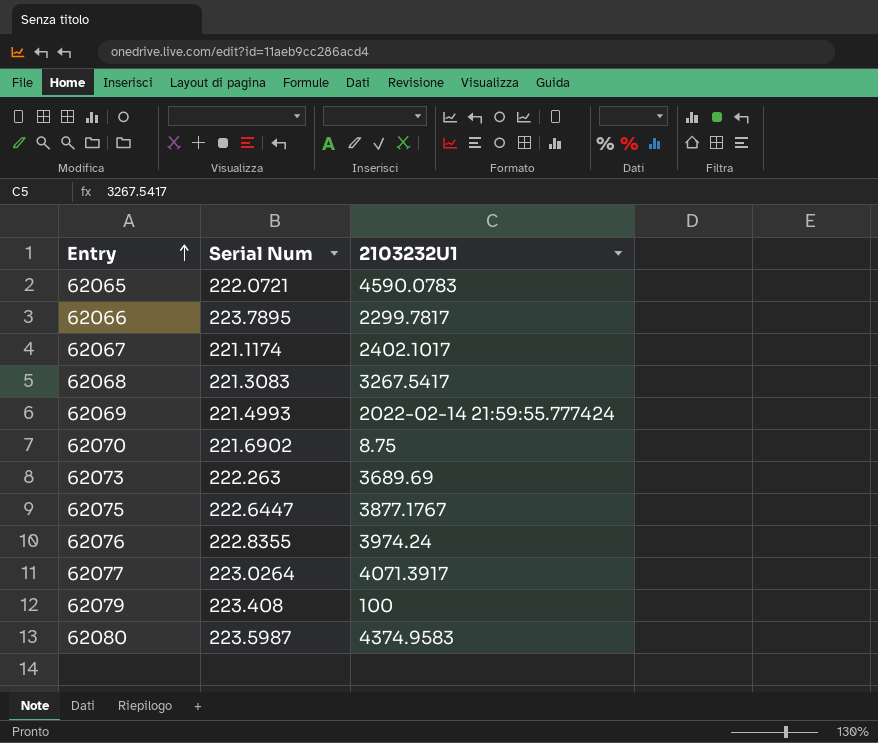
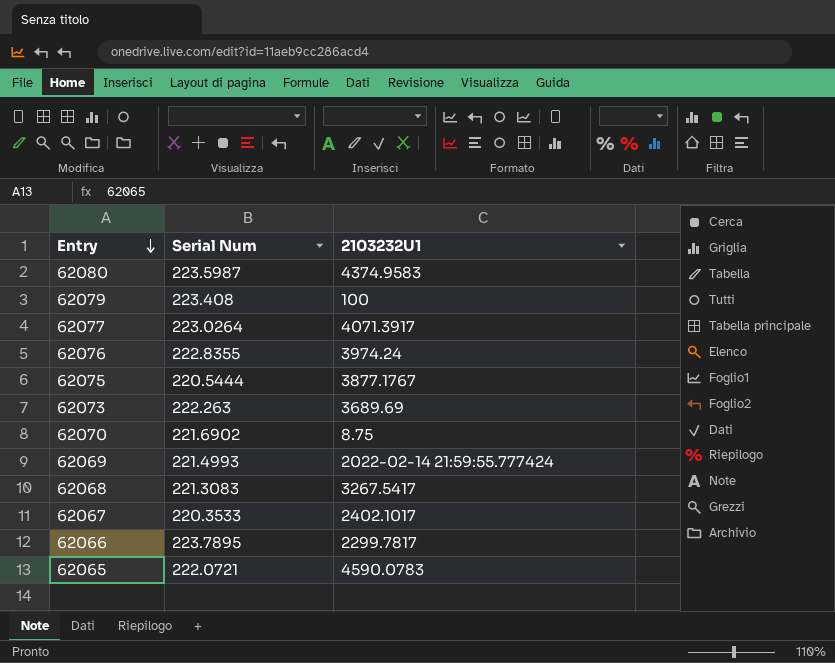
row order: Entry ascending -> Entry descending
62075 | Serial Num: 222.6447 -> 220.5444
62067 | Serial Num: 221.1174 -> 220.3533

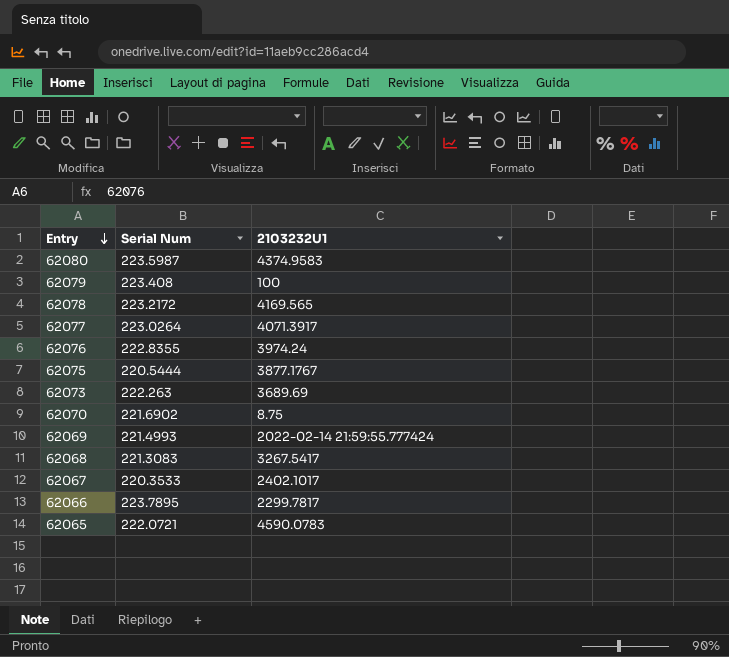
row 62078: none -> 223.2172 | 4169.565

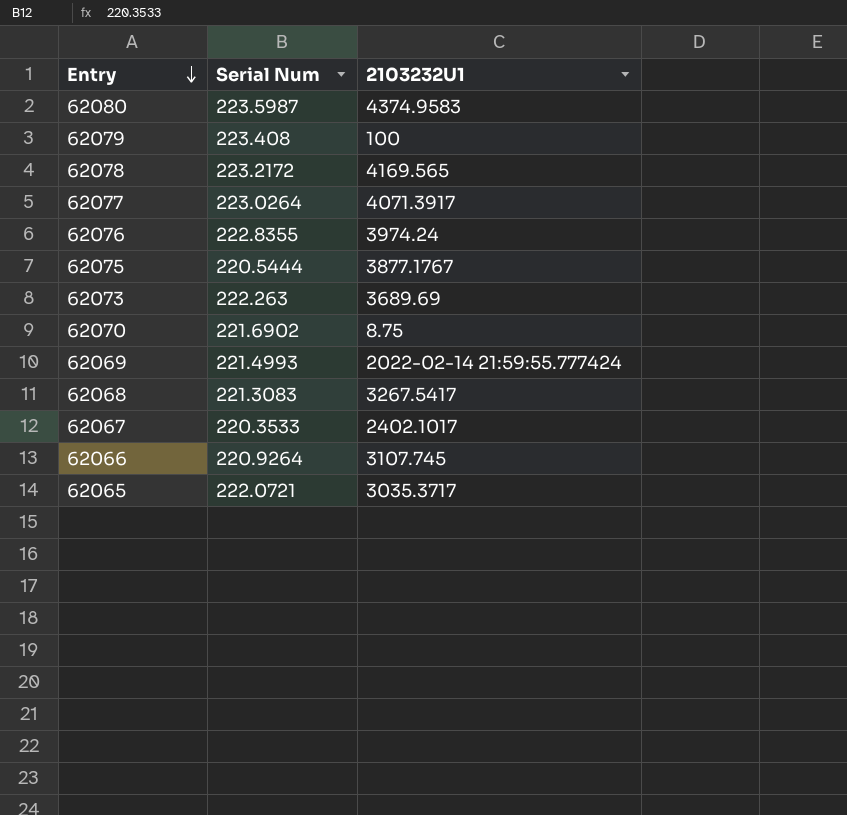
62066 | Serial Num: 223.7895 -> 220.9264
62066 | 2103232U1: 2299.7817 -> 3107.745
62065 | 2103232U1: 4590.0783 -> 3035.3717

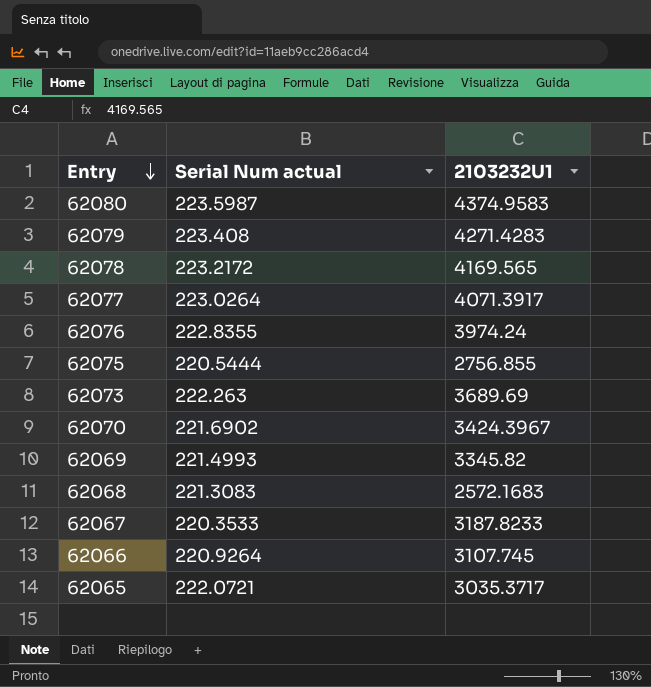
column name: Serial Num -> Serial Num actual
62079 | 2103232U1: 100 -> 4271.4283
62075 | 2103232U1: 3877.1767 -> 2756.855
62070 | 2103232U1: 8.75 -> 3424.3967
62069 | 2103232U1: 2022-02-14 21:59:55.777424 -> 3345.82
62068 | 2103232U1: 3267.5417 -> 2572.1683
62067 | 2103232U1: 2402.1017 -> 3187.8233

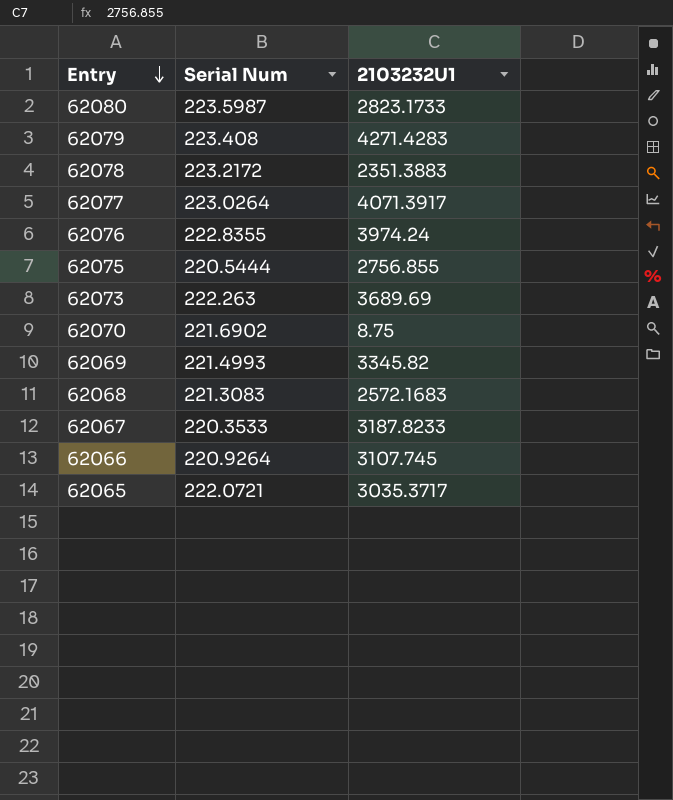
column name: Serial Num actual -> Serial Num
62080 | 2103232U1: 4374.9583 -> 2823.1733
62078 | 2103232U1: 4169.565 -> 2351.3883
62070 | 2103232U1: 3424.3967 -> 8.75

